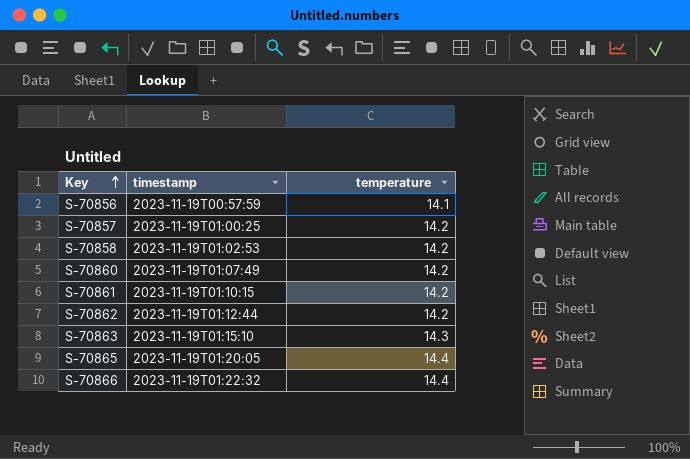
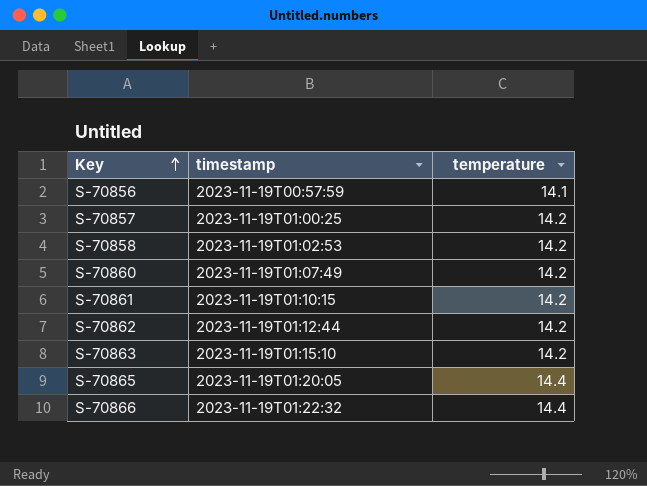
S-70863 | temperature: 14.3 -> 14.2

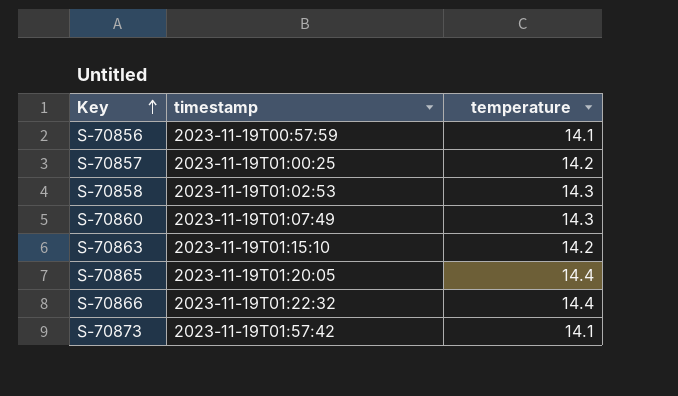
row S-70861: 2023-11-19T01:10:15 | 14.2 -> none
row S-70862: 2023-11-19T01:12:44 | 14.2 -> none
S-70858 | temperature: 14.2 -> 14.3
S-70860 | temperature: 14.2 -> 14.3
row S-70873: none -> 2023-11-19T01:57:42 | 14.1

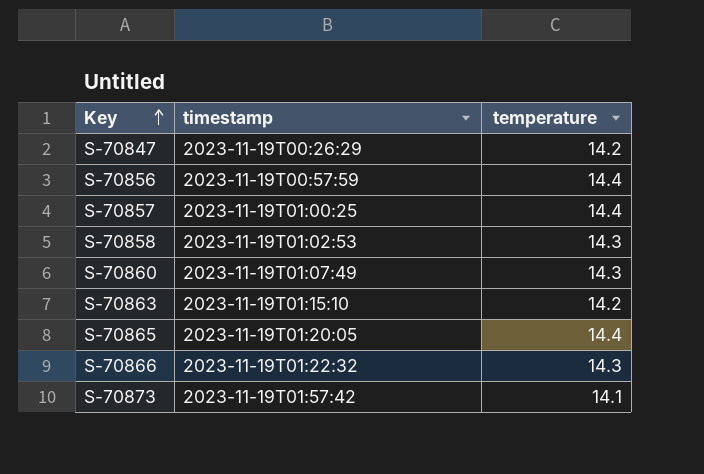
row S-70847: none -> 2023-11-19T00:26:29 | 14.2
S-70856 | temperature: 14.1 -> 14.4
S-70857 | temperature: 14.2 -> 14.4
S-70866 | temperature: 14.4 -> 14.3

